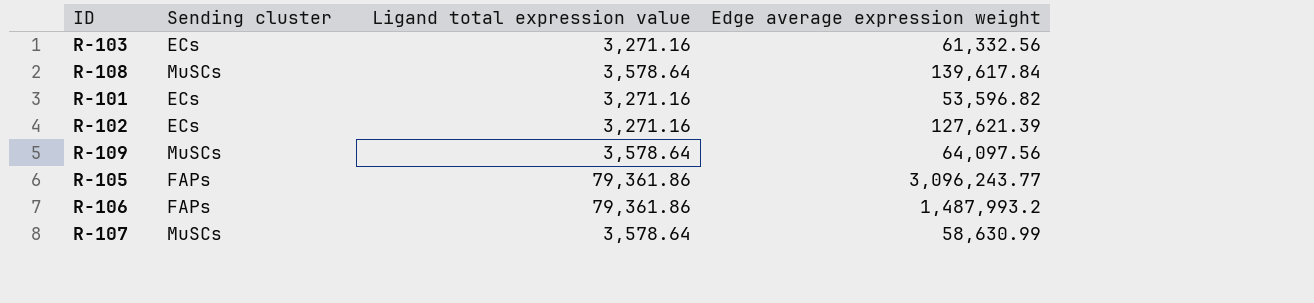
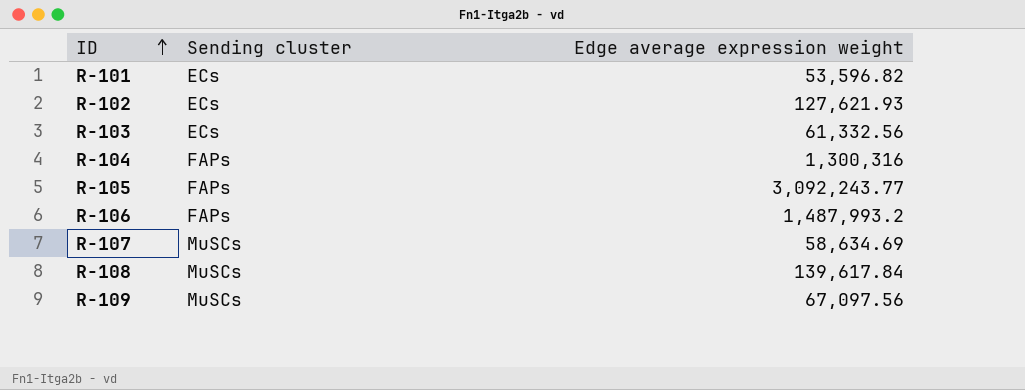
row order: none -> ID ascending
column Ligand total expression value | position: 3 -> none
R-102 | Edge average expression weight: 127,621.39 -> 127,621.93
row R-104: none -> FAPs | 1,300,316
R-105 | Edge average expression weight: 3,096,243.77 -> 3,092,243.77
R-107 | Edge average expression weight: 58,630.99 -> 58,634.69
R-109 | Edge average expression weight: 64,097.56 -> 67,097.56

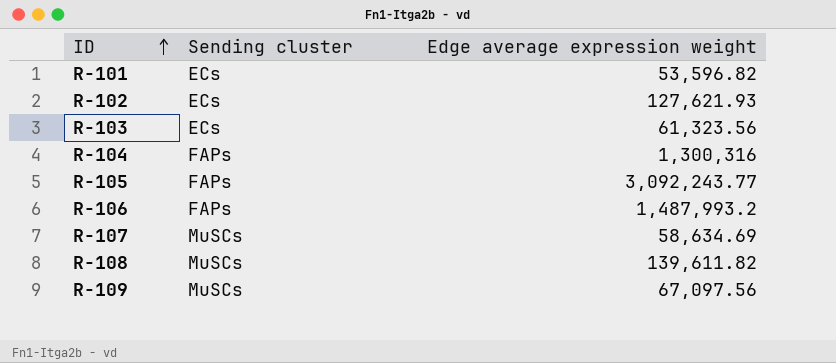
R-103 | Edge average expression weight: 61,332.56 -> 61,323.56
R-108 | Edge average expression weight: 139,617.84 -> 139,611.82

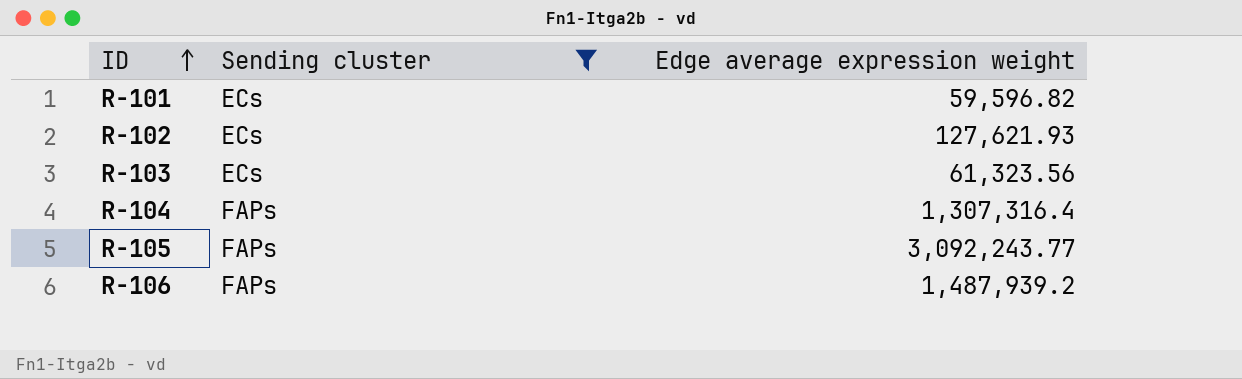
filter: none -> Sending cluster != MuSCs
R-101 | Edge average expression weight: 53,596.82 -> 59,596.82
R-104 | Edge average expression weight: 1,300,316 -> 1,307,316.4
R-106 | Edge average expression weight: 1,487,993.2 -> 1,487,939.2

